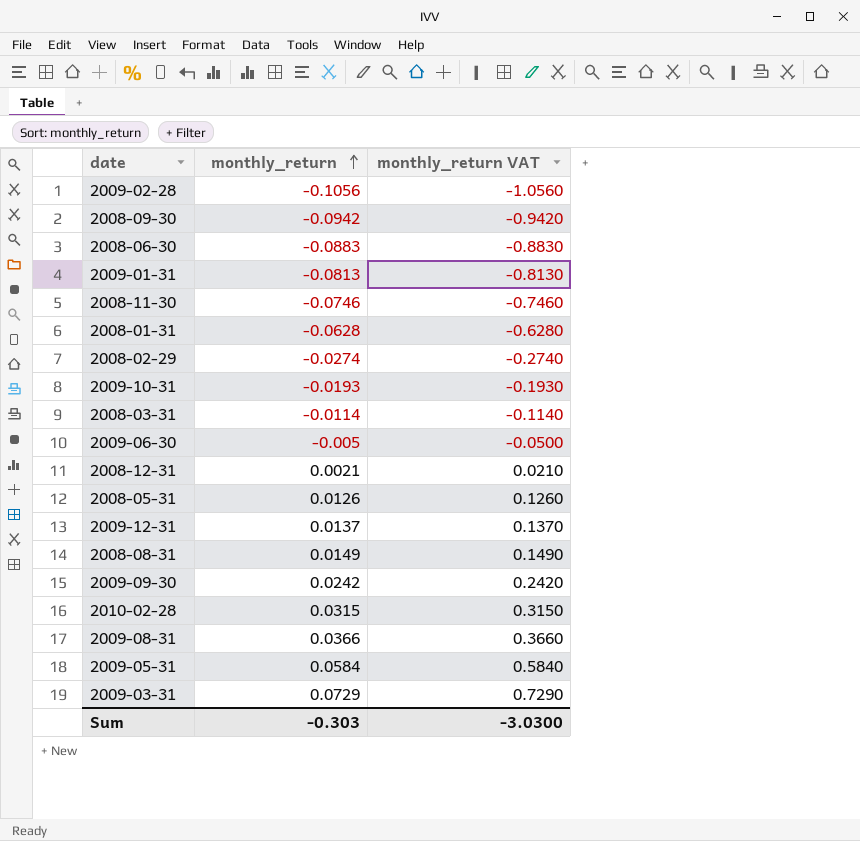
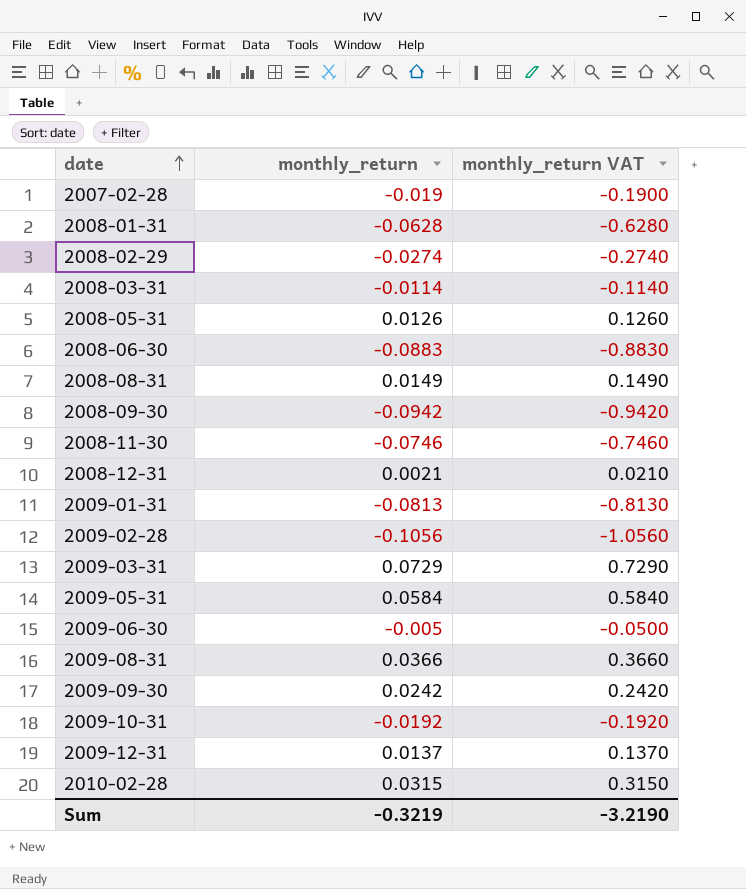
row order: monthly_return ascending -> date ascending
row 2007-02-28: none -> -0.019 | -0.1900
2009-10-31 | monthly_return: -0.0193 -> -0.0192
2009-10-31 | monthly_return VAT: -0.1930 -> -0.1920
Sum | monthly_return: -0.303 -> -0.3219
Sum | monthly_return VAT: -3.0300 -> -3.2190

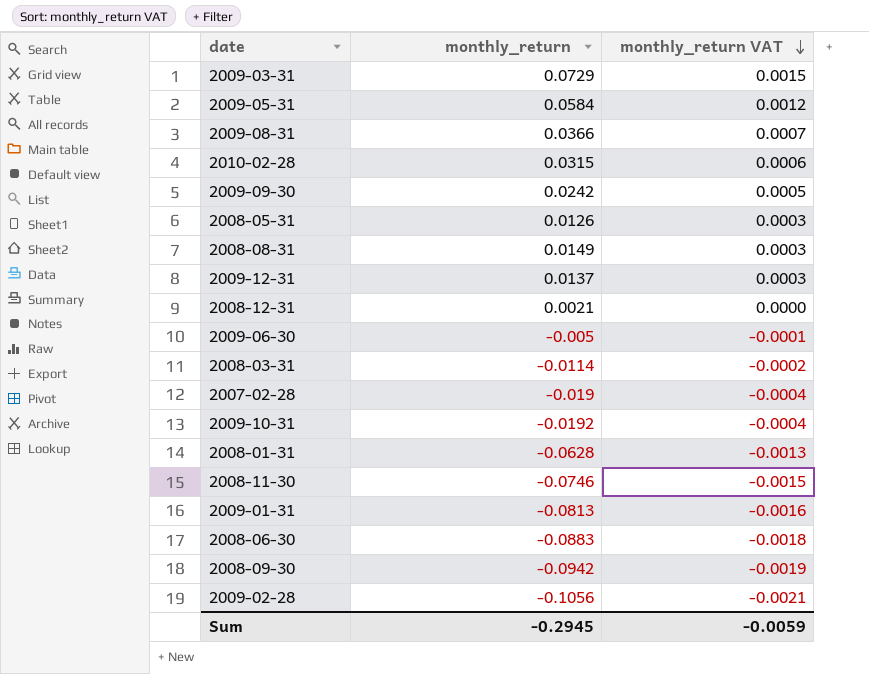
row order: date ascending -> monthly_return VAT descending
column monthly_return VAT | formula: [monthly_return] * 10 -> [monthly_return] * 0.02
row 2008-02-29: -0.0274 | -0.2740 -> none
Sum | monthly_return: -0.3219 -> -0.2945
Sum | monthly_return VAT: -3.2190 -> -0.0059

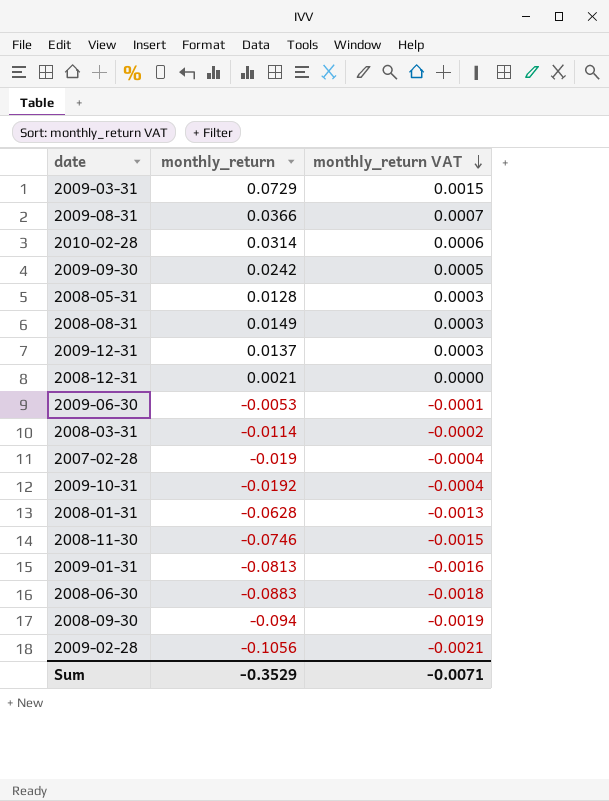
row 2009-05-31: 0.0584 | 0.0012 -> none
2010-02-28 | monthly_return: 0.0315 -> 0.0314
2008-05-31 | monthly_return: 0.0126 -> 0.0128
2009-06-30 | monthly_return: -0.005 -> -0.0053
2008-09-30 | monthly_return: -0.0942 -> -0.094
Sum | monthly_return: -0.2945 -> -0.3529
Sum | monthly_return VAT: -0.0059 -> -0.0071

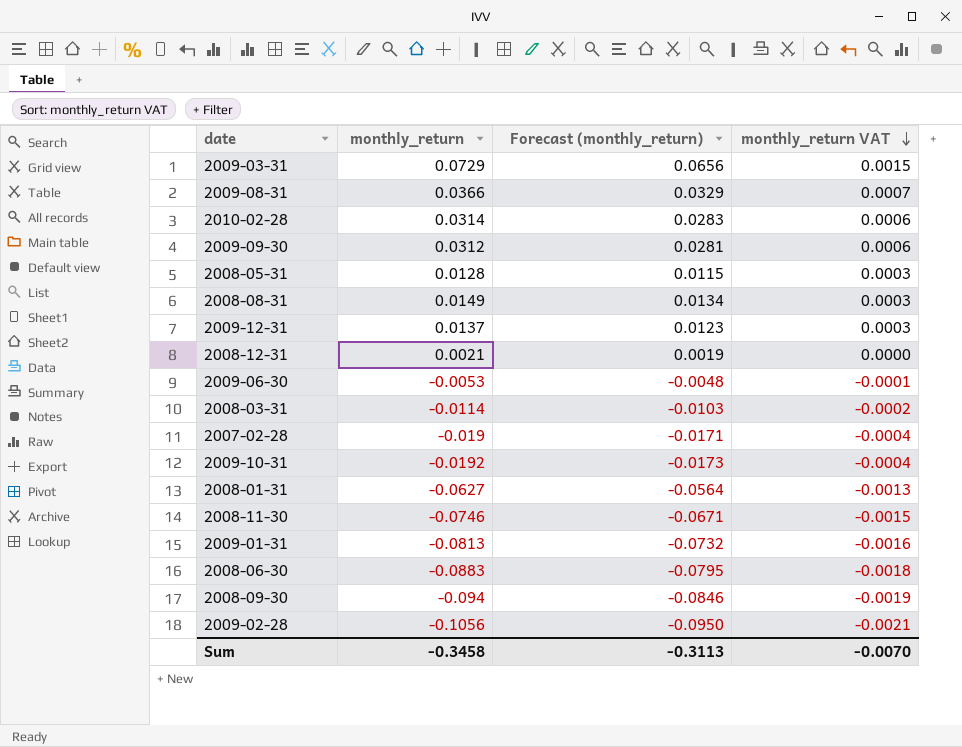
column Forecast (monthly_return) | formula: none -> [monthly_return] * 0.9
2009-09-30 | monthly_return: 0.0242 -> 0.0312
2009-09-30 | monthly_return VAT: 0.0005 -> 0.0006
2008-01-31 | monthly_return: -0.0628 -> -0.0627
Sum | monthly_return: -0.3529 -> -0.3458
Sum | monthly_return VAT: -0.0071 -> -0.0070

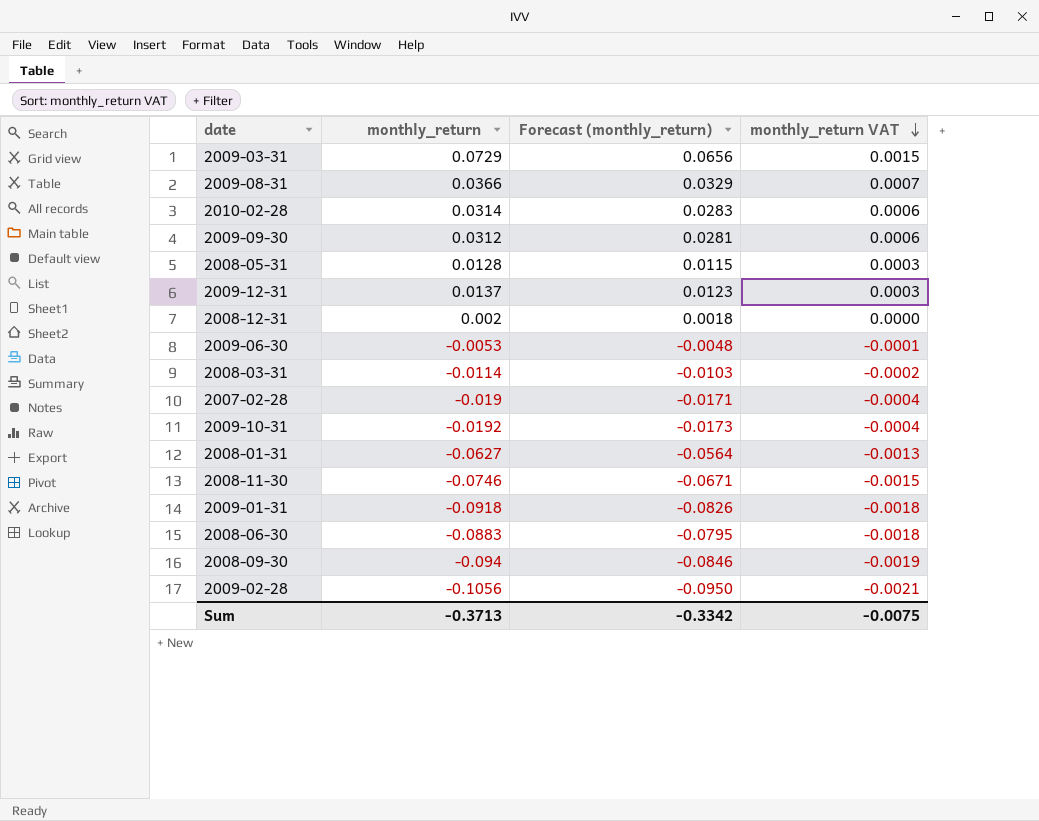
row 2008-08-31: 0.0149 | 0.0134 | 0.0003 -> none
2008-12-31 | monthly_return: 0.0021 -> 0.002
2008-12-31 | Forecast (monthly_return): 0.0019 -> 0.0018
2009-01-31 | monthly_return: -0.0813 -> -0.0918
2009-01-31 | Forecast (monthly_return): -0.0732 -> -0.0826
2009-01-31 | monthly_return VAT: -0.0016 -> -0.0018
Sum | monthly_return: -0.3458 -> -0.3713
Sum | Forecast (monthly_return): -0.3113 -> -0.3342
Sum | monthly_return VAT: -0.0070 -> -0.0075

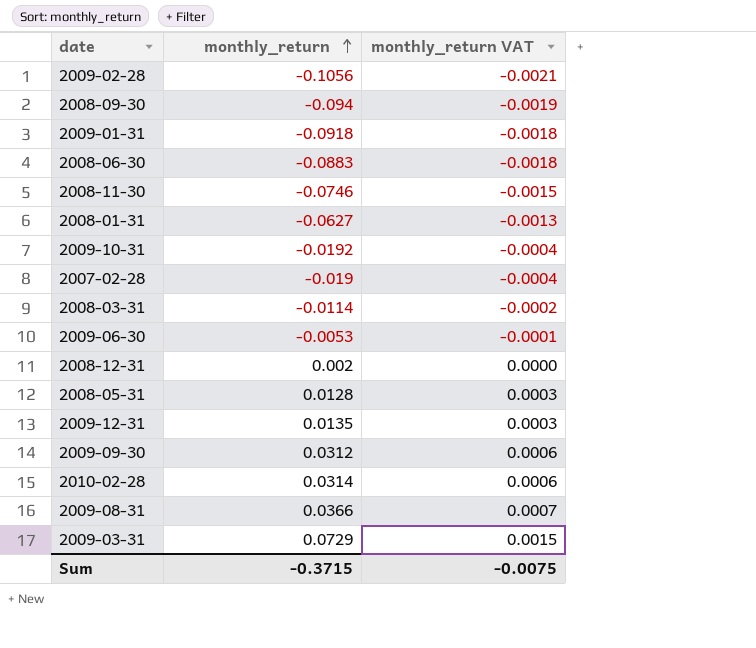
row order: monthly_return VAT descending -> monthly_return ascending
column Forecast (monthly_return) | formula: [monthly_return] * 0.9 -> none
2009-12-31 | monthly_return: 0.0137 -> 0.0135
Sum | monthly_return: -0.3713 -> -0.3715

